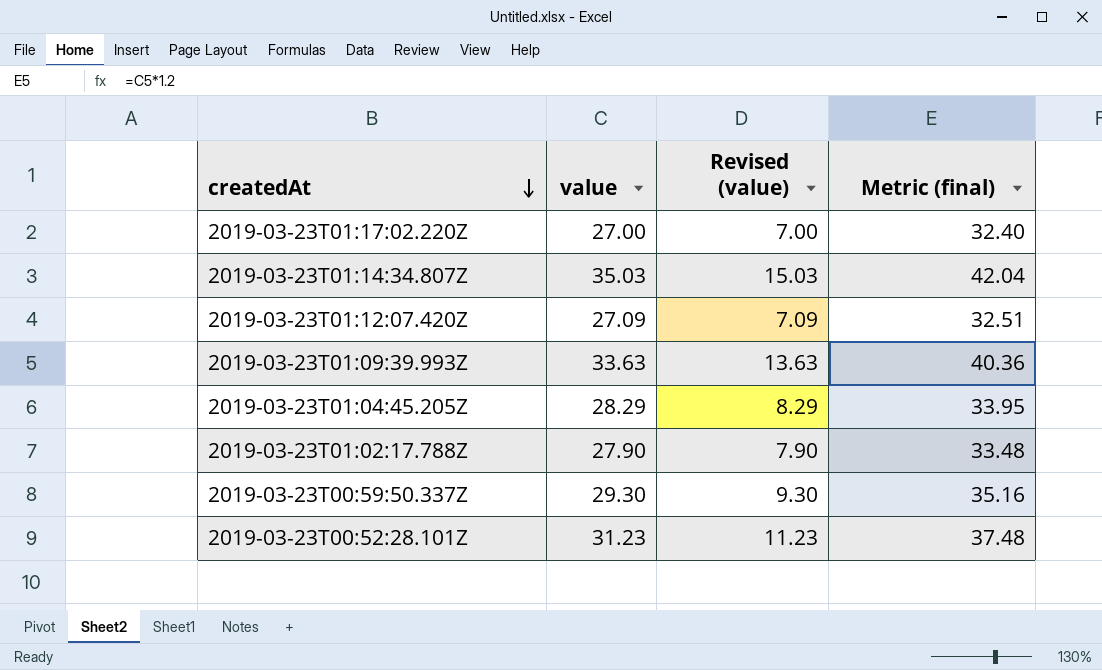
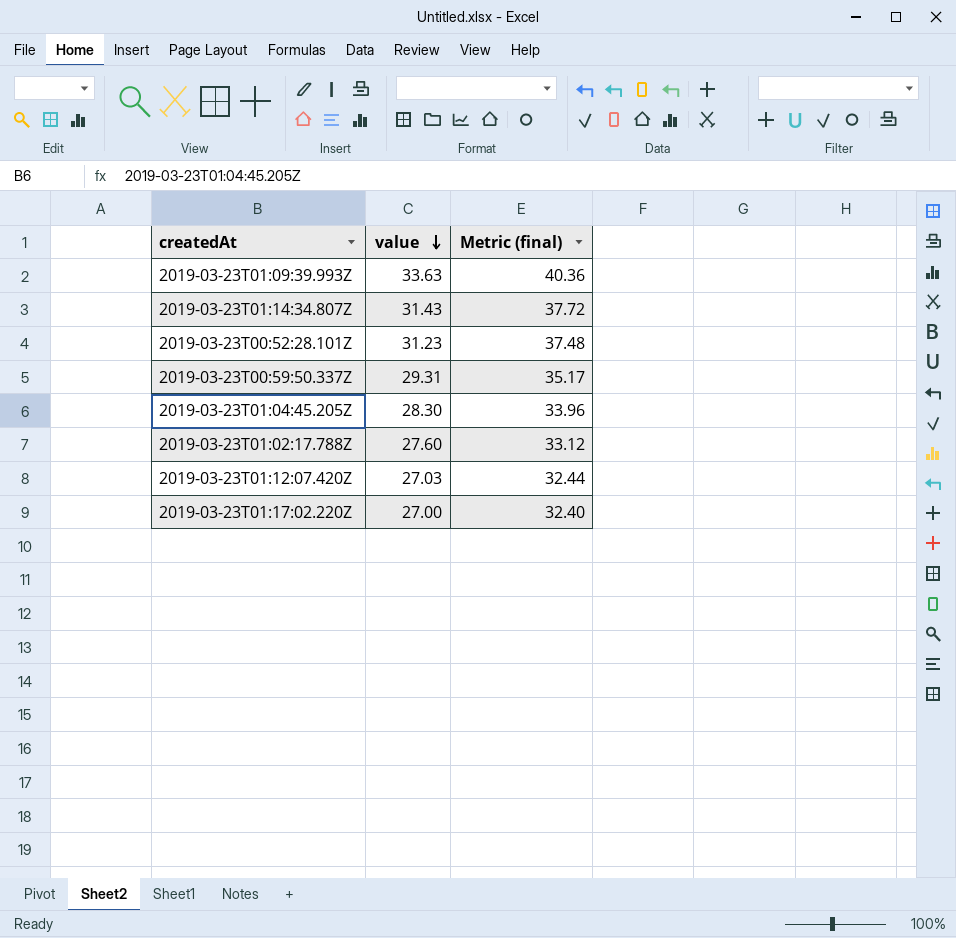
row order: createdAt descending -> value descending
column Revised (value) | formula: [value] - 20 -> none
2019-03-23T01:14:34.807Z | value: 35.03 -> 31.43
2019-03-23T01:14:34.807Z | Metric (final): 42.04 -> 37.72
2019-03-23T00:59:50.337Z | value: 29.30 -> 29.31
2019-03-23T00:59:50.337Z | Metric (final): 35.16 -> 35.17
2019-03-23T01:04:45.205Z | value: 28.29 -> 28.30
2019-03-23T01:04:45.205Z | Metric (final): 33.95 -> 33.96
2019-03-23T01:02:17.788Z | value: 27.90 -> 27.60
2019-03-23T01:02:17.788Z | Metric (final): 33.48 -> 33.12
2019-03-23T01:12:07.420Z | value: 27.09 -> 27.03
2019-03-23T01:12:07.420Z | Metric (final): 32.51 -> 32.44

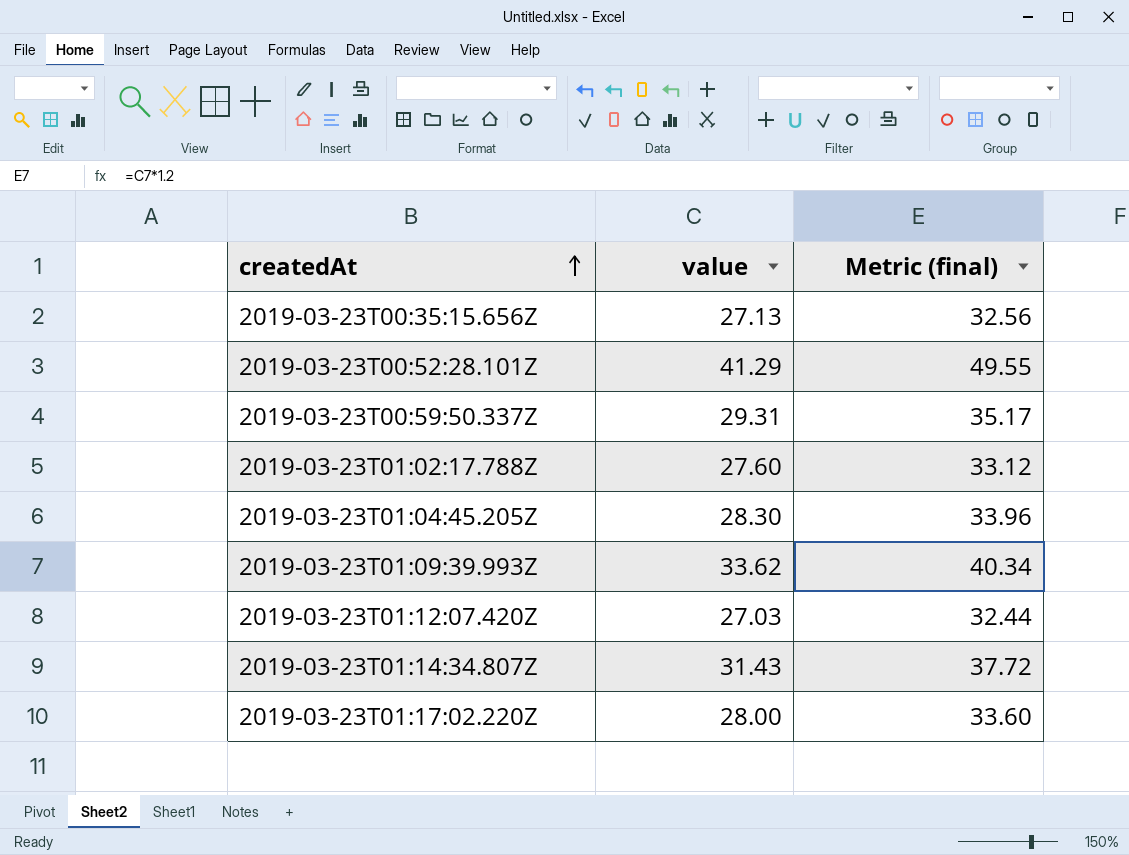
row order: value descending -> createdAt ascending
row 2019-03-23T00:35:15.656Z: none -> 27.13 | 32.56
2019-03-23T00:52:28.101Z | value: 31.23 -> 41.29
2019-03-23T00:52:28.101Z | Metric (final): 37.48 -> 49.55
2019-03-23T01:09:39.993Z | value: 33.63 -> 33.62
2019-03-23T01:09:39.993Z | Metric (final): 40.36 -> 40.34
2019-03-23T01:17:02.220Z | value: 27.00 -> 28.00
2019-03-23T01:17:02.220Z | Metric (final): 32.40 -> 33.60

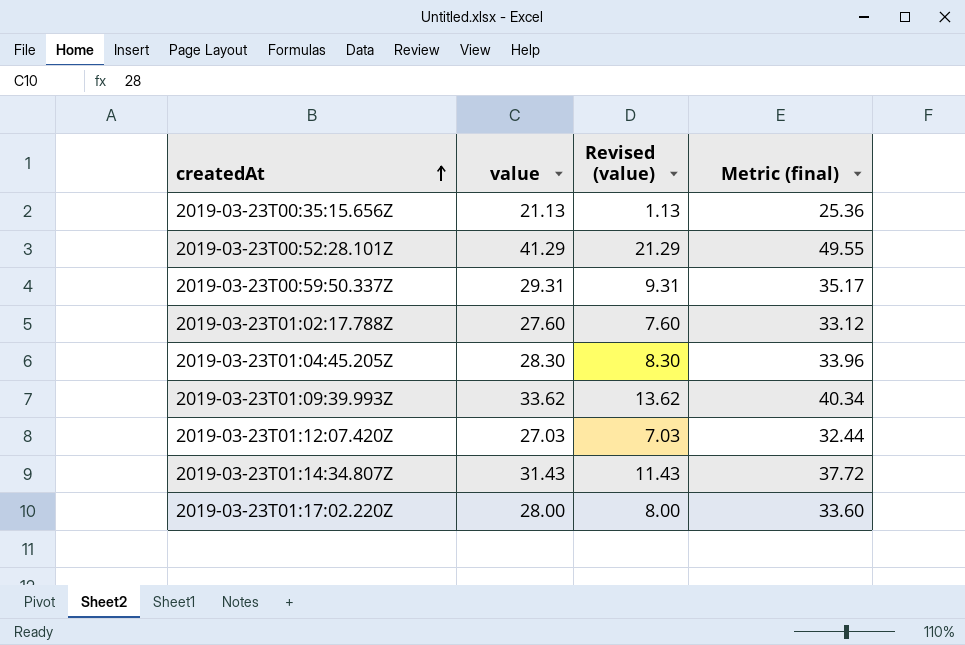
column Revised (value) | formula: none -> [value] - 20
2019-03-23T00:35:15.656Z | value: 27.13 -> 21.13
2019-03-23T00:35:15.656Z | Metric (final): 32.56 -> 25.36

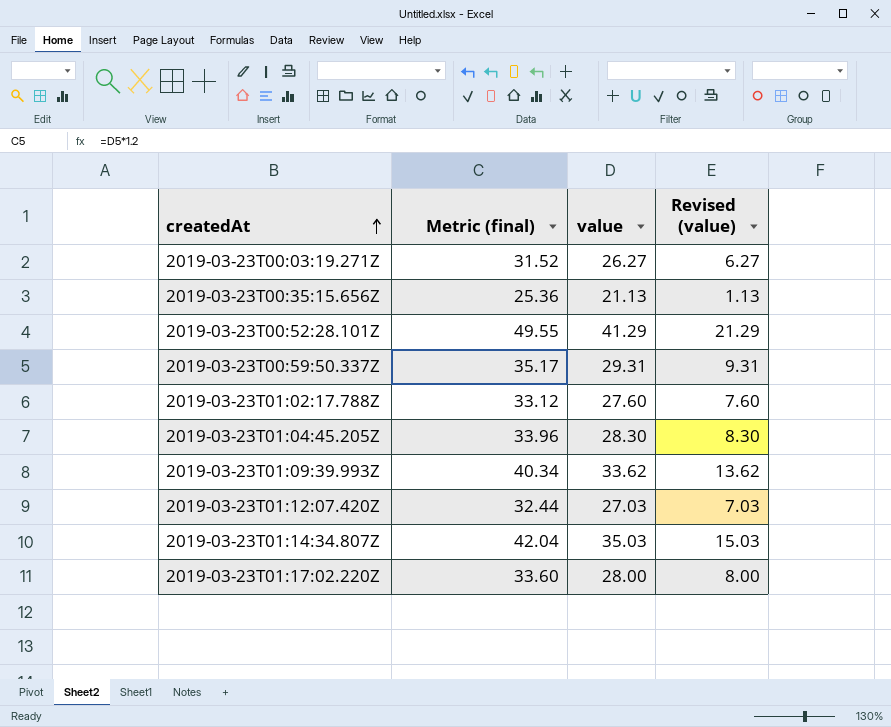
column Metric (final) | position: 4 -> 2
row 2019-03-23T00:03:19.271Z: none -> 31.52 | 26.27 | 6.27
2019-03-23T01:14:34.807Z | Metric (final): 37.72 -> 42.04
2019-03-23T01:14:34.807Z | value: 31.43 -> 35.03
2019-03-23T01:14:34.807Z | Revised (value): 11.43 -> 15.03

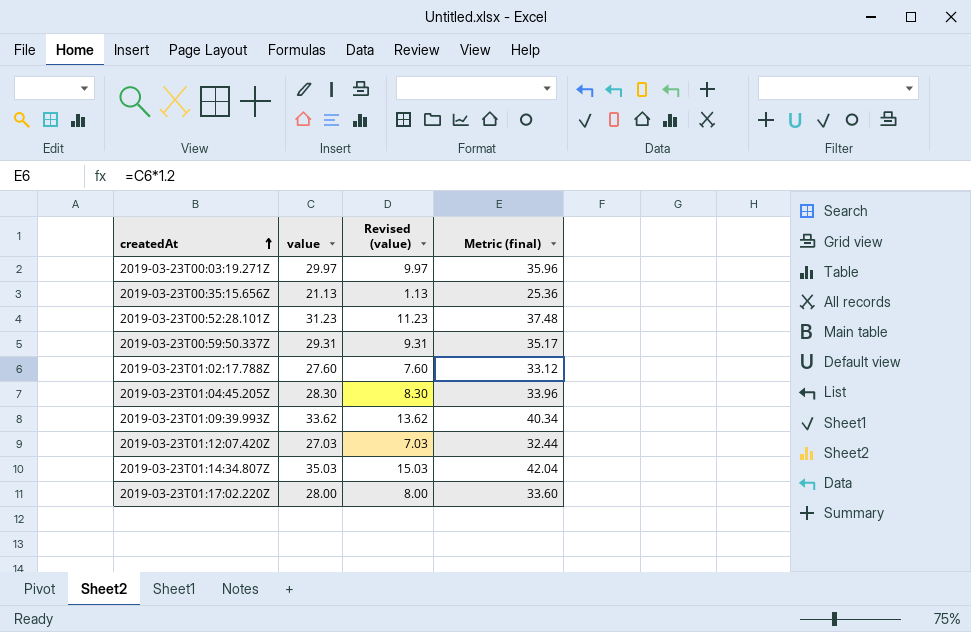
column Metric (final) | position: 2 -> 4
2019-03-23T00:03:19.271Z | value: 26.27 -> 29.97
2019-03-23T00:03:19.271Z | Revised (value): 6.27 -> 9.97
2019-03-23T00:03:19.271Z | Metric (final): 31.52 -> 35.96
2019-03-23T00:52:28.101Z | value: 41.29 -> 31.23
2019-03-23T00:52:28.101Z | Revised (value): 21.29 -> 11.23
2019-03-23T00:52:28.101Z | Metric (final): 49.55 -> 37.48

